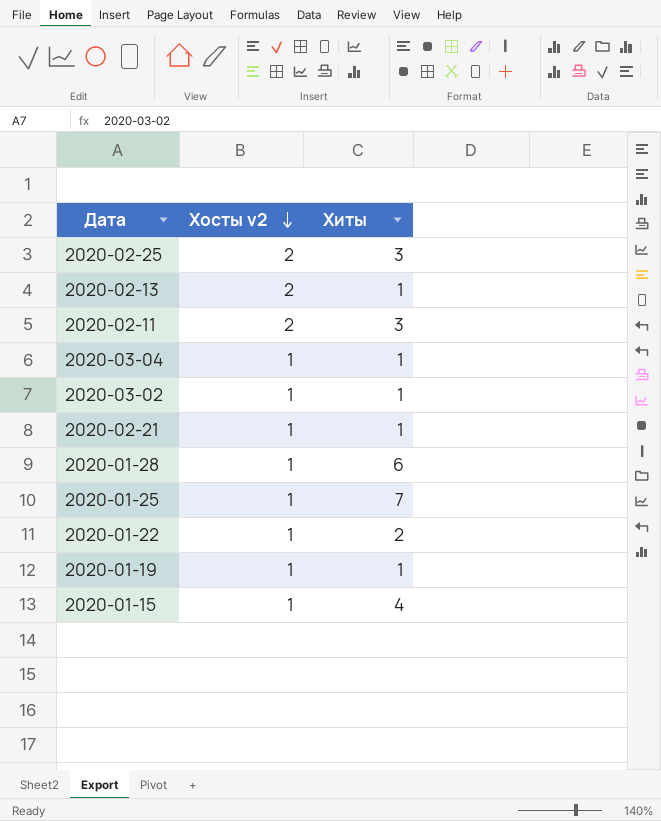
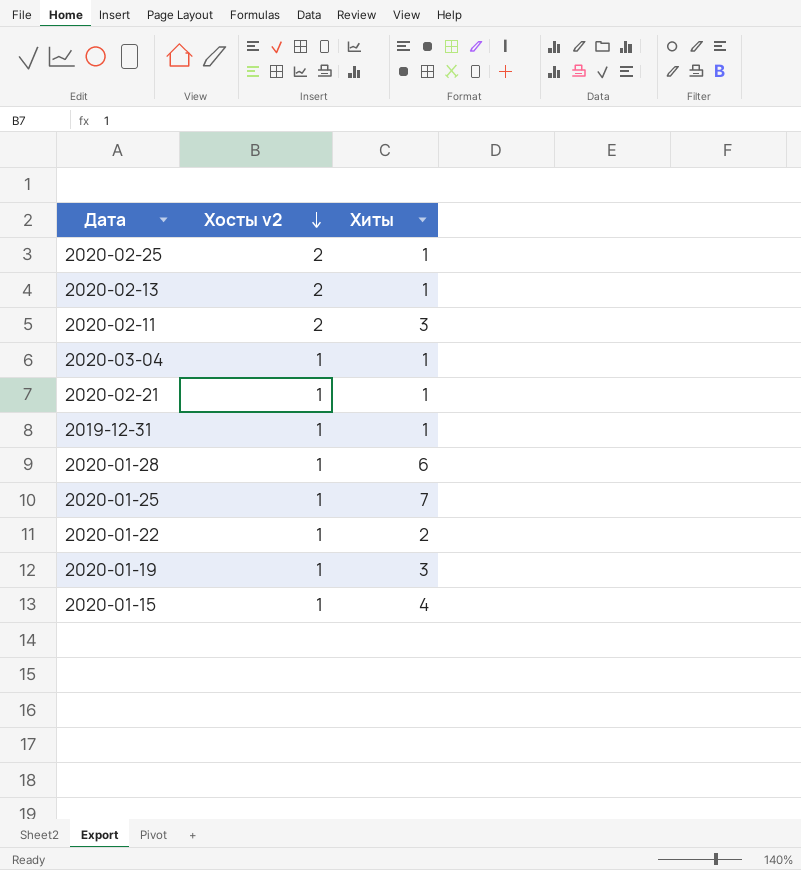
row 2020-03-02: 1 | 1 -> none
2020-02-25 | Хиты: 3 -> 1
row 2019-12-31: none -> 1 | 1
2020-01-19 | Хиты: 1 -> 3

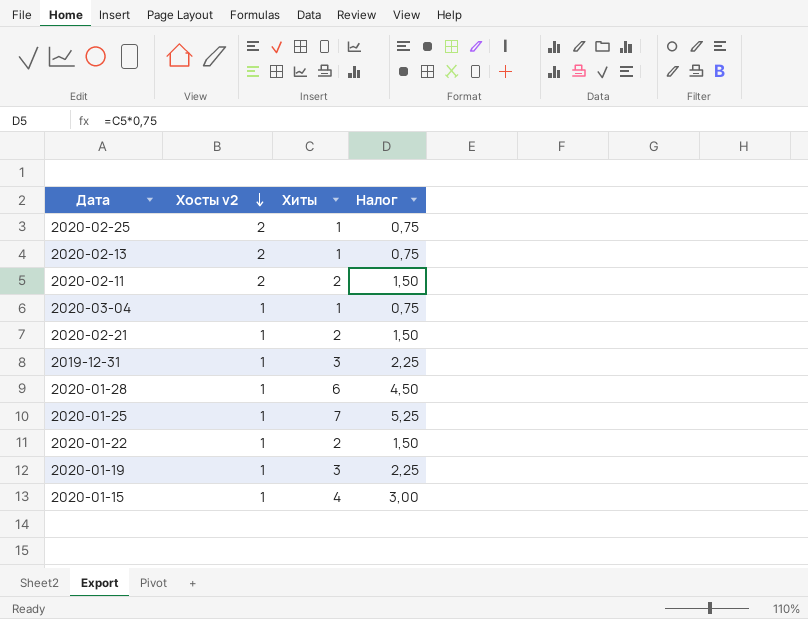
column Налог | formula: none -> [Хиты] * 0,75
2020-02-11 | Хиты: 3 -> 2
2020-02-21 | Хиты: 1 -> 2
2019-12-31 | Хиты: 1 -> 3

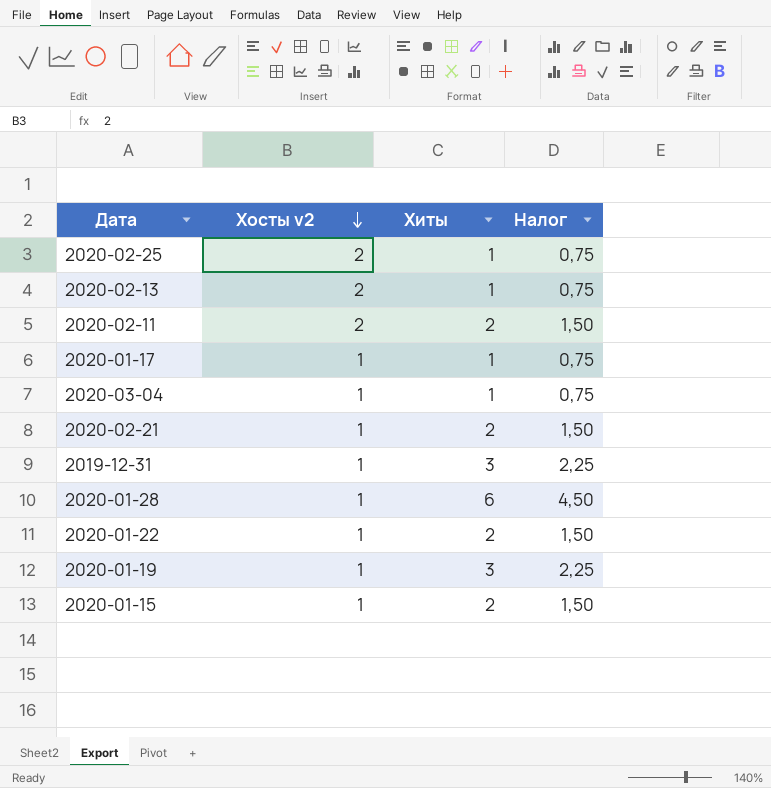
row 2020-01-25: 1 | 7 | 5,25 -> none
row 2020-01-17: none -> 1 | 1 | 0,75
2020-01-15 | Хиты: 4 -> 2
2020-01-15 | Налог: 3,00 -> 1,50

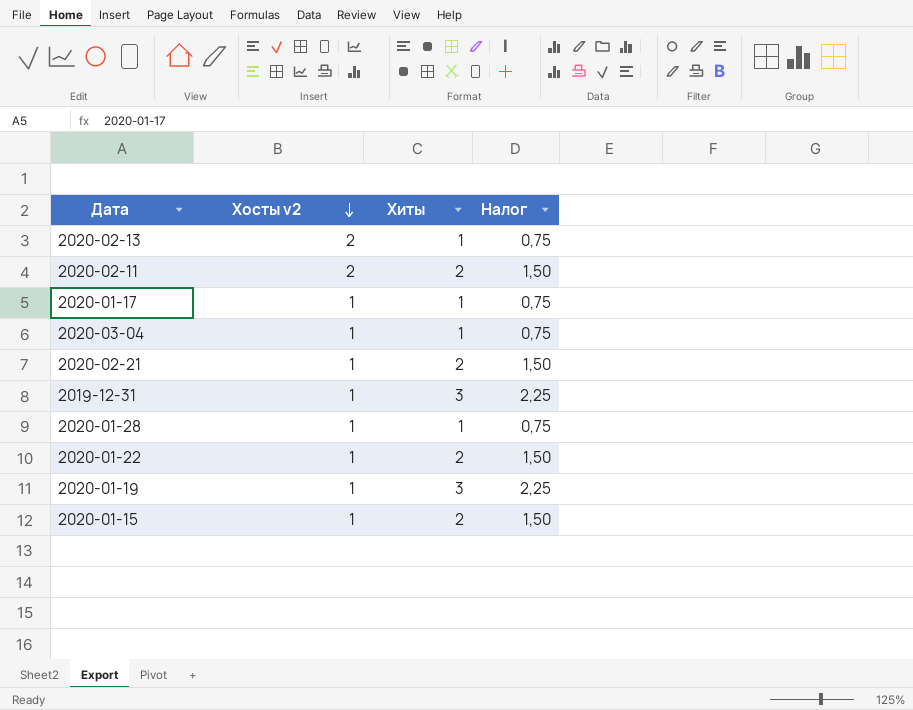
row 2020-02-25: 2 | 1 | 0,75 -> none
2020-01-28 | Хиты: 6 -> 1
2020-01-28 | Налог: 4,50 -> 0,75

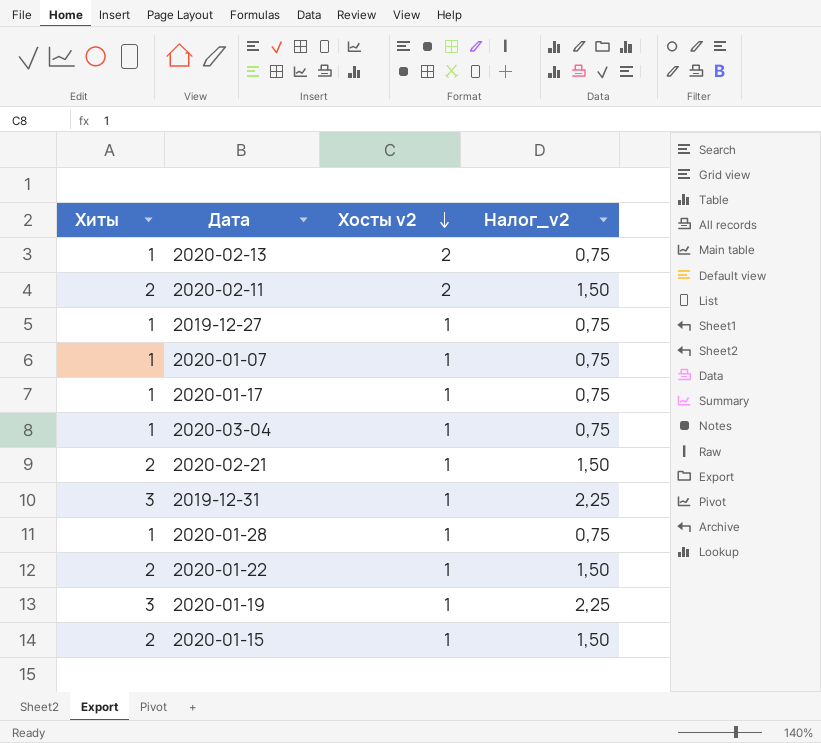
column Хиты | position: 3 -> 1
column name: Налог -> Налог_v2
row 2019-12-27: none -> 1 | 1 | 0,75
row 2020-01-07: none -> 1 | 1 | 0,75

